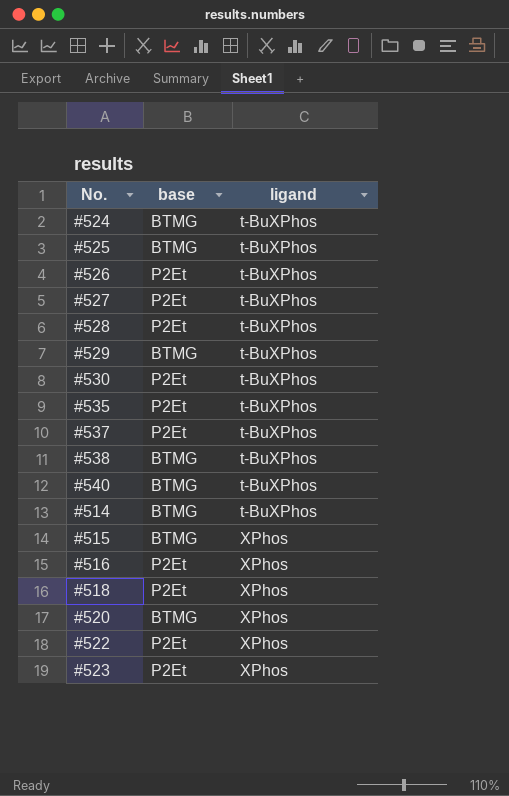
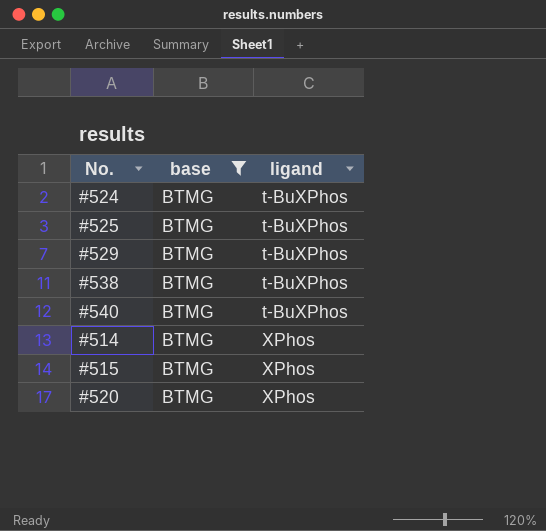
filter: none -> base = BTMG
#514 | ligand: t-BuXPhos -> XPhos

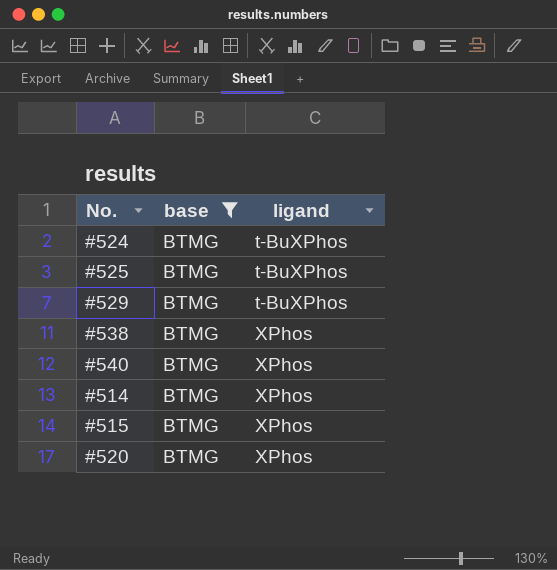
#538 | ligand: t-BuXPhos -> XPhos
#540 | ligand: t-BuXPhos -> XPhos

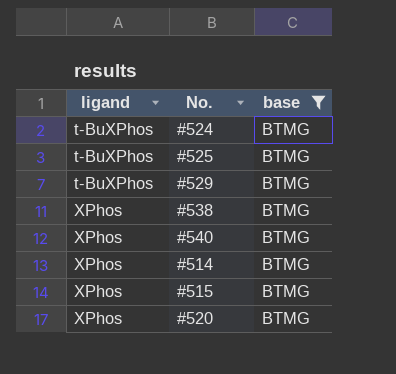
column ligand | position: 3 -> 1

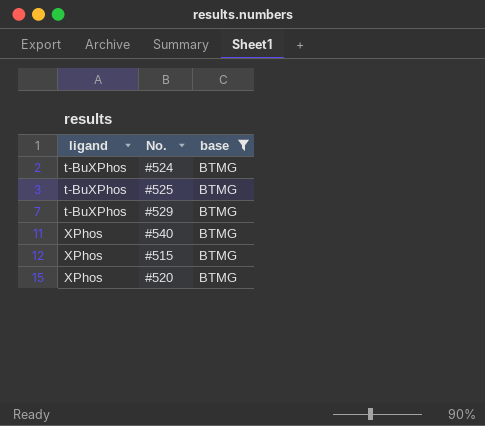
row #538: XPhos | BTMG -> none
row #514: XPhos | BTMG -> none

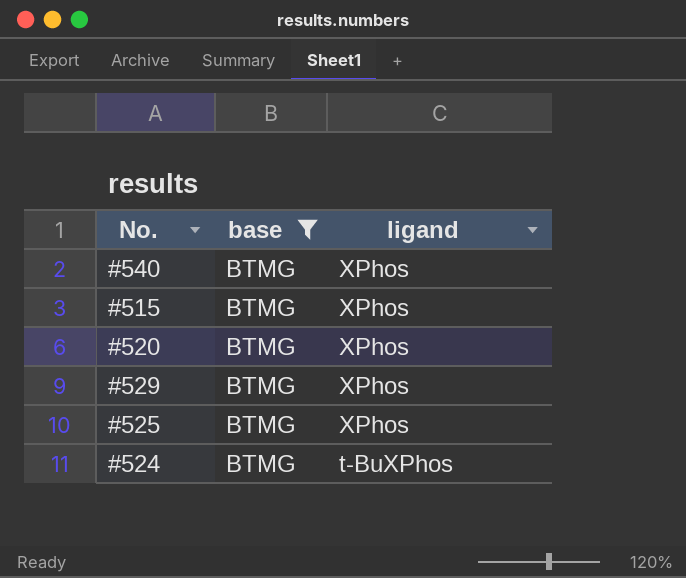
row order: ligand ascending -> ligand descending
column ligand | position: 1 -> 3
#529 | ligand: t-BuXPhos -> XPhos
#525 | ligand: t-BuXPhos -> XPhos

